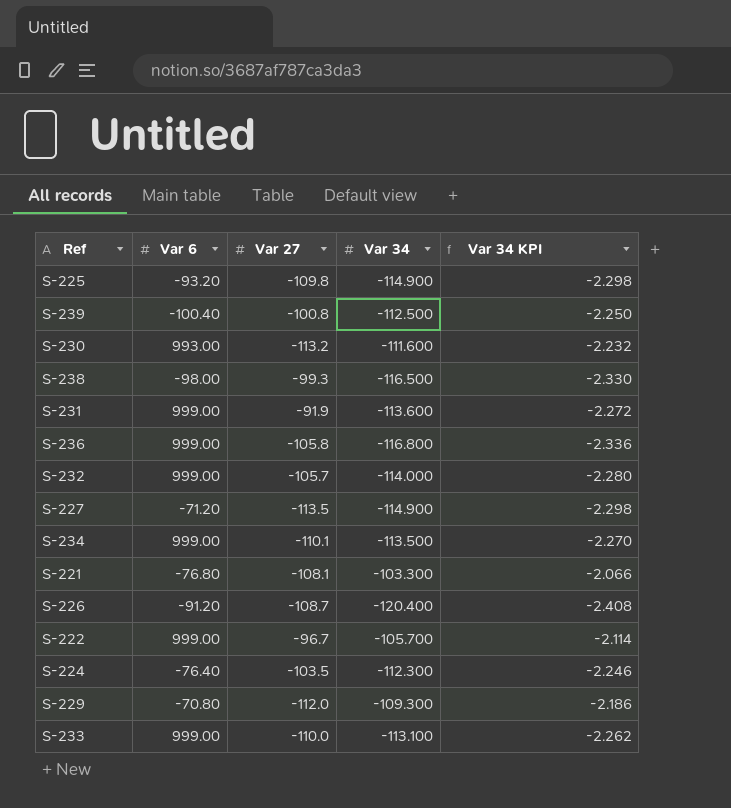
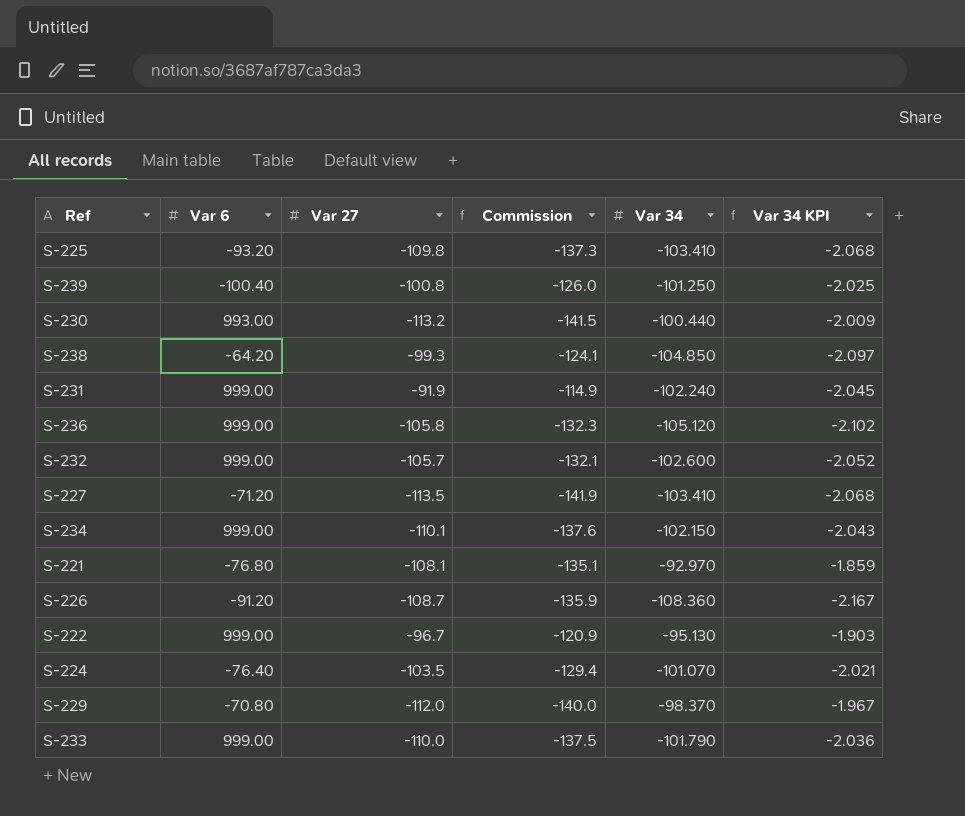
column Commission | formula: none -> [Var 27] * 1.25
S-225 | Var 34: -114.900 -> -103.410
S-225 | Var 34 KPI: -2.298 -> -2.068
S-239 | Var 34: -112.500 -> -101.250
S-239 | Var 34 KPI: -2.250 -> -2.025
S-230 | Var 34: -111.600 -> -100.440
S-230 | Var 34 KPI: -2.232 -> -2.009
S-238 | Var 6: -98.00 -> -64.20
S-238 | Var 34: -116.500 -> -104.850
S-238 | Var 34 KPI: -2.330 -> -2.097
S-231 | Var 34: -113.600 -> -102.240
S-231 | Var 34 KPI: -2.272 -> -2.045
S-236 | Var 34: -116.800 -> -105.120
S-236 | Var 34 KPI: -2.336 -> -2.102
S-232 | Var 34: -114.000 -> -102.600
S-232 | Var 34 KPI: -2.280 -> -2.052
S-227 | Var 34: -114.900 -> -103.410
S-227 | Var 34 KPI: -2.298 -> -2.068
S-234 | Var 34: -113.500 -> -102.150
S-234 | Var 34 KPI: -2.270 -> -2.043
S-221 | Var 34: -103.300 -> -92.970
S-221 | Var 34 KPI: -2.066 -> -1.859
S-226 | Var 34: -120.400 -> -108.360
S-226 | Var 34 KPI: -2.408 -> -2.167
S-222 | Var 34: -105.700 -> -95.130
S-222 | Var 34 KPI: -2.114 -> -1.903
S-224 | Var 34: -112.300 -> -101.070
S-224 | Var 34 KPI: -2.246 -> -2.021
S-229 | Var 34: -109.300 -> -98.370
S-229 | Var 34 KPI: -2.186 -> -1.967
S-233 | Var 34: -113.100 -> -101.790
S-233 | Var 34 KPI: -2.262 -> -2.036

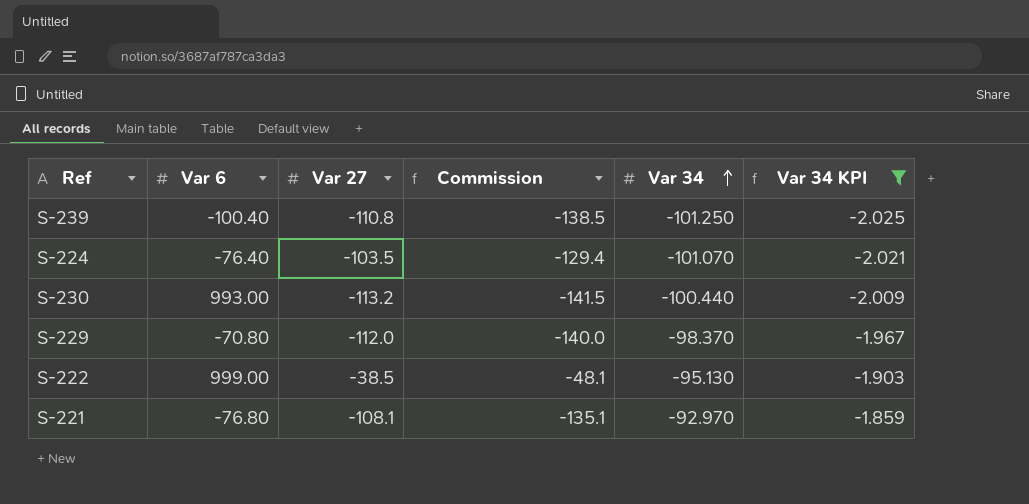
filter: none -> Var 34 KPI >= -2.025
row order: none -> Var 34 ascending
S-239 | Var 27: -100.8 -> -110.8
S-239 | Commission: -126.0 -> -138.5
S-222 | Var 27: -96.7 -> -38.5
S-222 | Commission: -120.9 -> -48.1

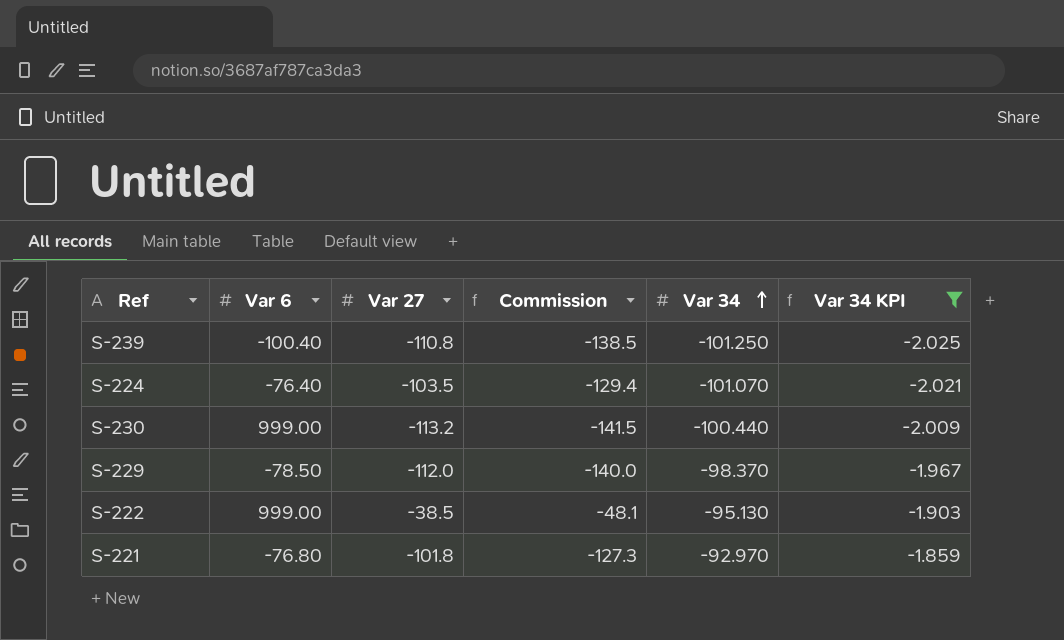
S-230 | Var 6: 993.00 -> 999.00
S-229 | Var 6: -70.80 -> -78.50
S-221 | Var 27: -108.1 -> -101.8
S-221 | Commission: -135.1 -> -127.3

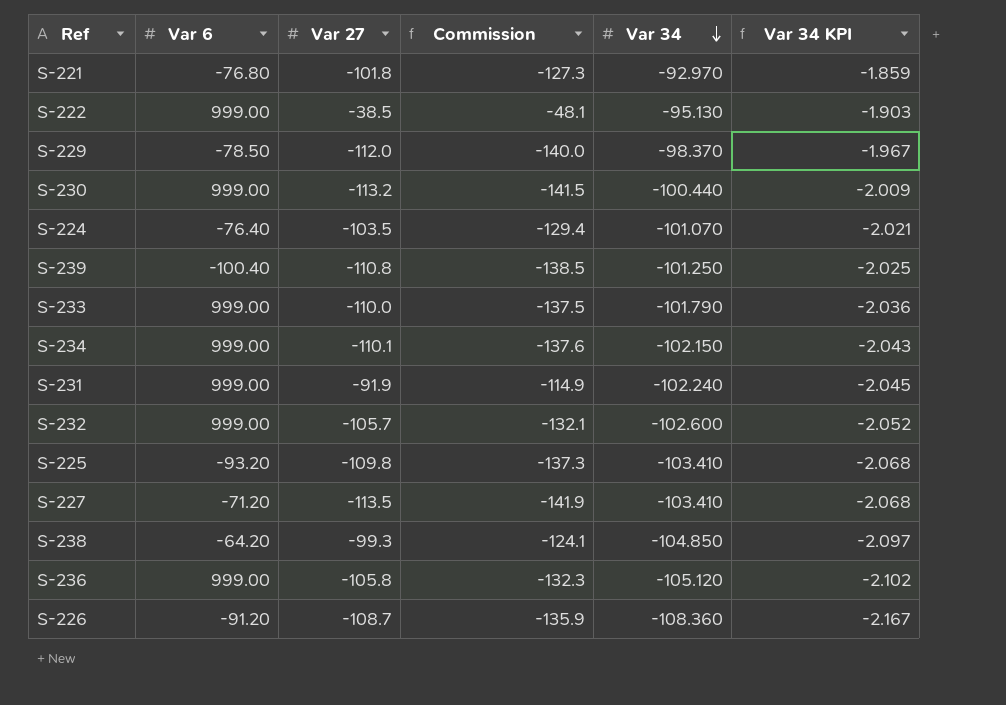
filter: Var 34 KPI >= -2.025 -> none
row order: Var 34 ascending -> Var 34 descending

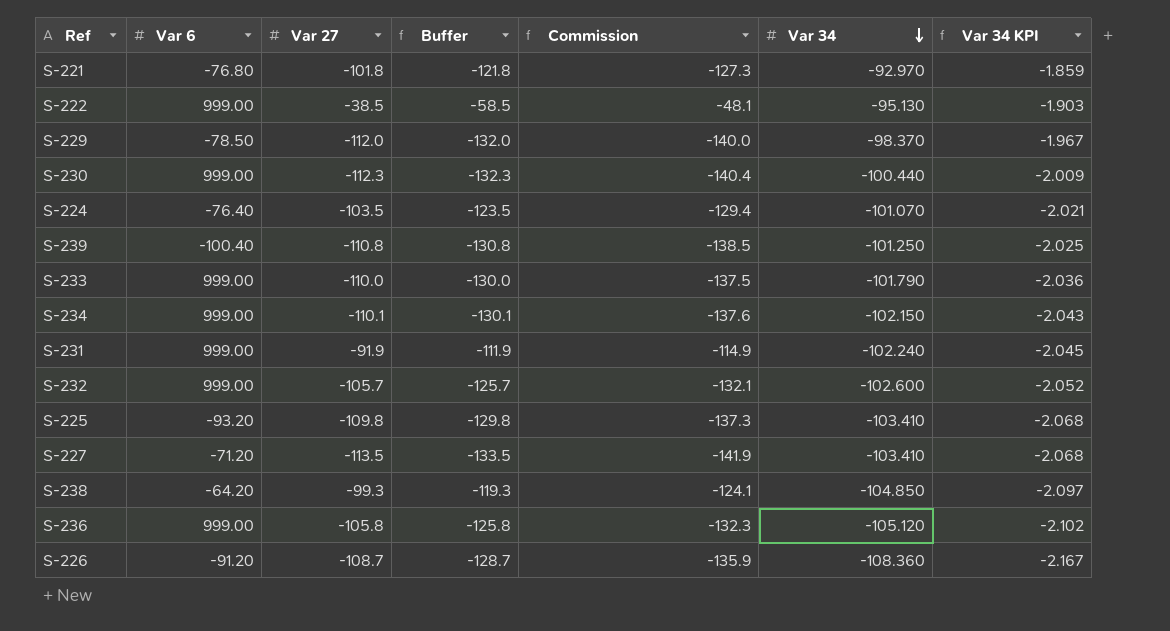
column Buffer | formula: none -> [Var 27] - 20
S-230 | Var 27: -113.2 -> -112.3
S-230 | Commission: -141.5 -> -140.4

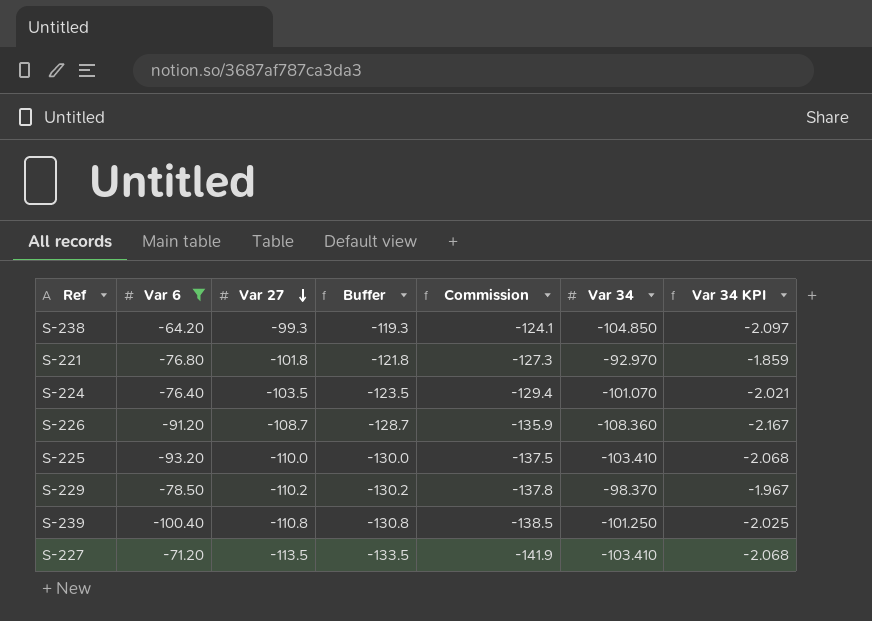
filter: none -> Var 6 != 999.00
row order: Var 34 descending -> Var 27 descending
S-225 | Var 27: -109.8 -> -110.0
S-225 | Buffer: -129.8 -> -130.0
S-225 | Commission: -137.3 -> -137.5
S-229 | Var 27: -112.0 -> -110.2
S-229 | Buffer: -132.0 -> -130.2
S-229 | Commission: -140.0 -> -137.8

